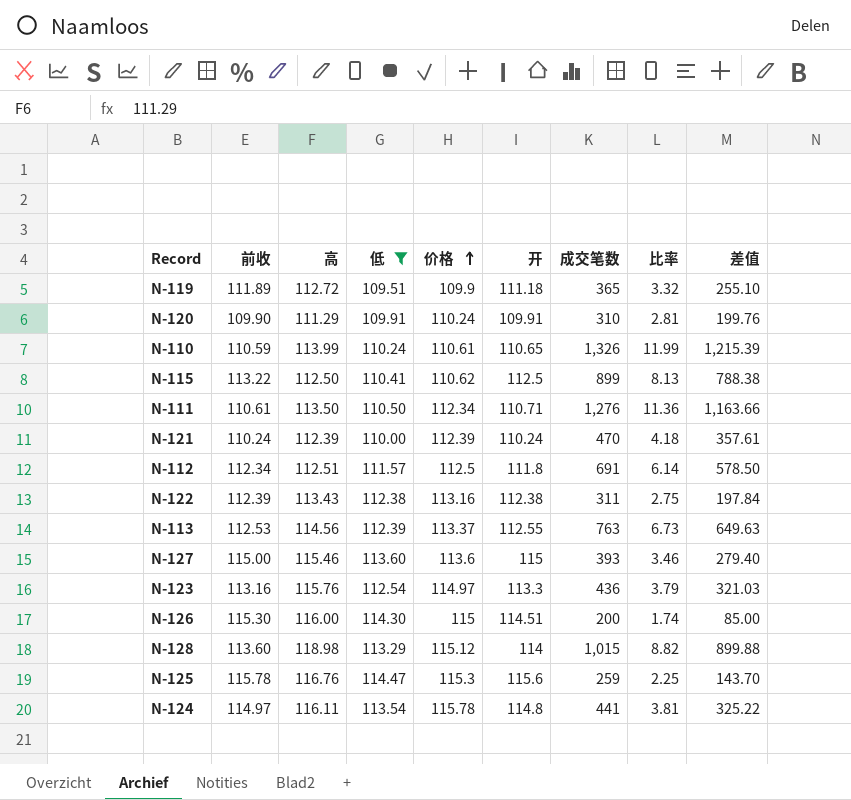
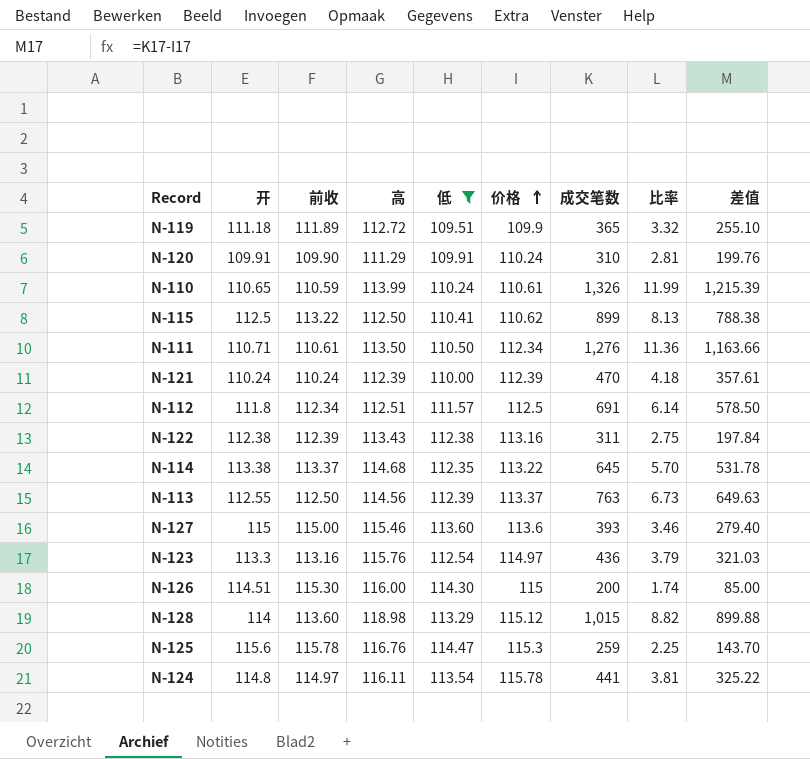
column 开 | position: 6 -> 2
row N-114: none -> 113.38 | 113.37 | 114.68 | 112.35 | 113.22 | 645 | 5.70 | 531.78
N-113 | 前收: 112.53 -> 112.50

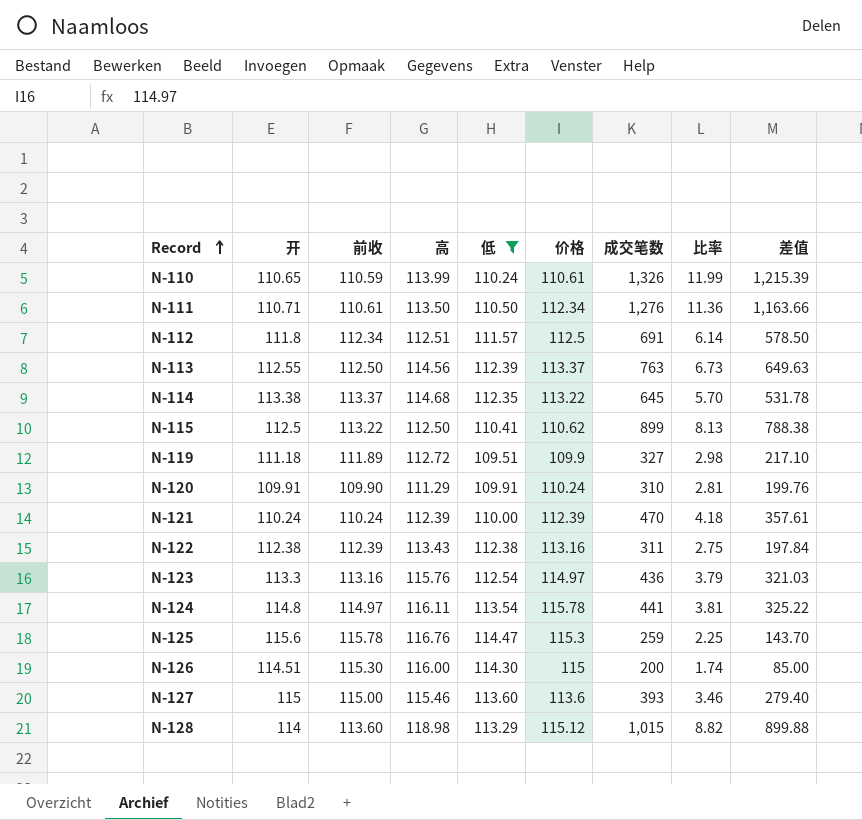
row order: 价格 ascending -> Record ascending
N-119 | 成交笔数: 365 -> 327
N-119 | 比率: 3.32 -> 2.98
N-119 | 差值: 255.10 -> 217.10

